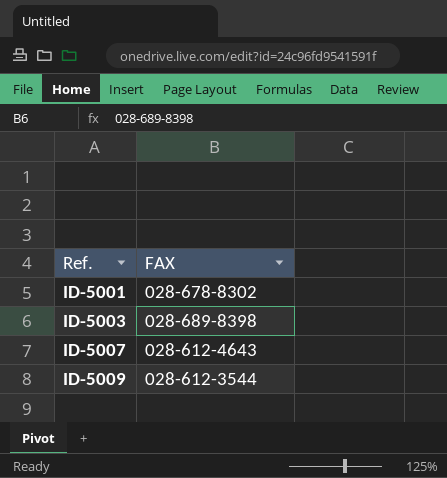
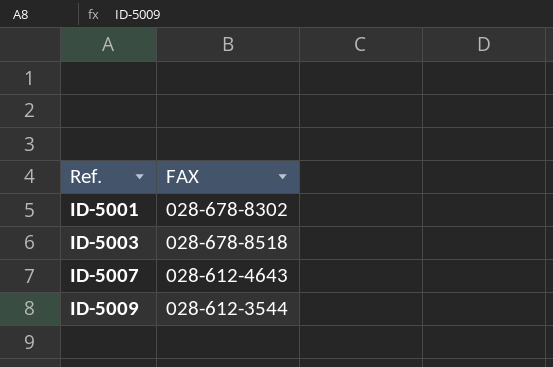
ID-5003 | FAX: 028-689-8398 -> 028-678-8518

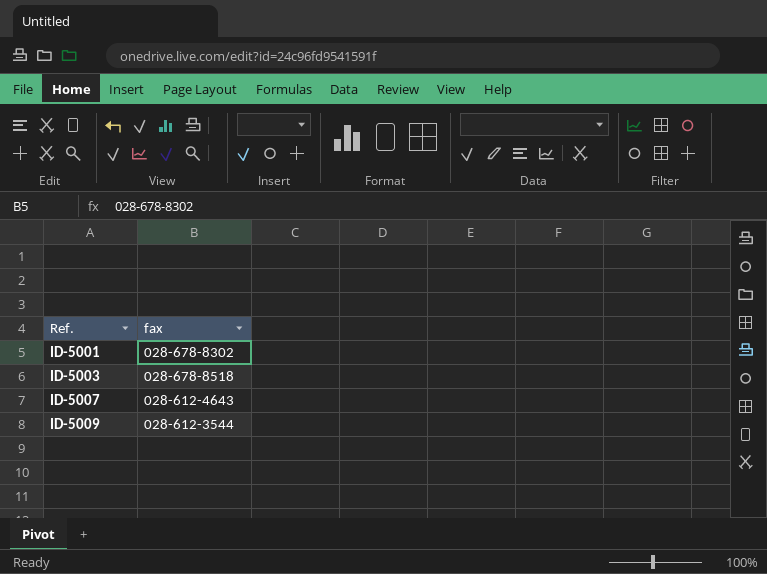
column name: FAX -> fax

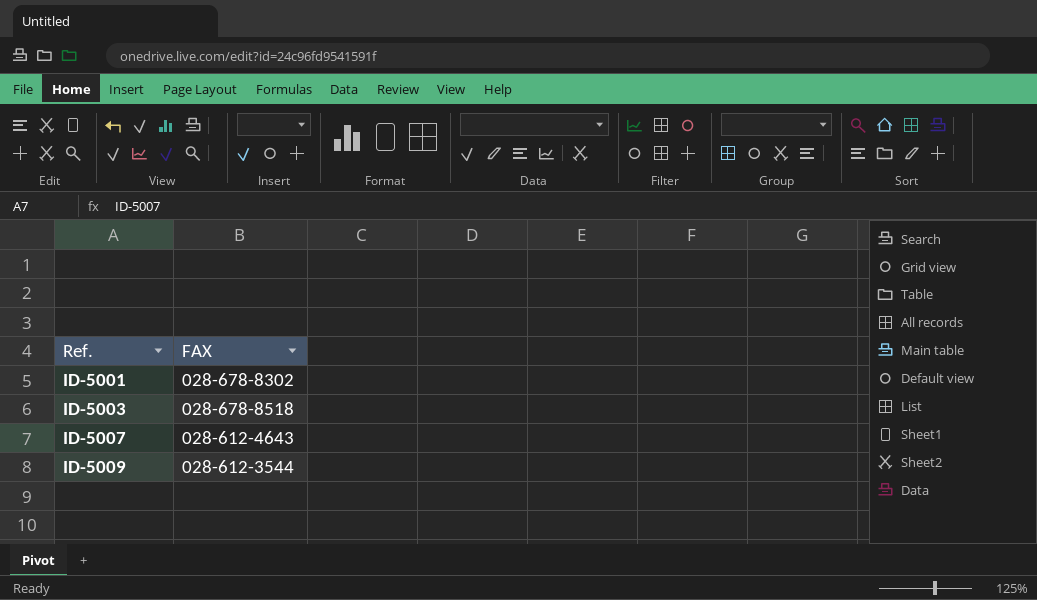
column name: fax -> FAX

